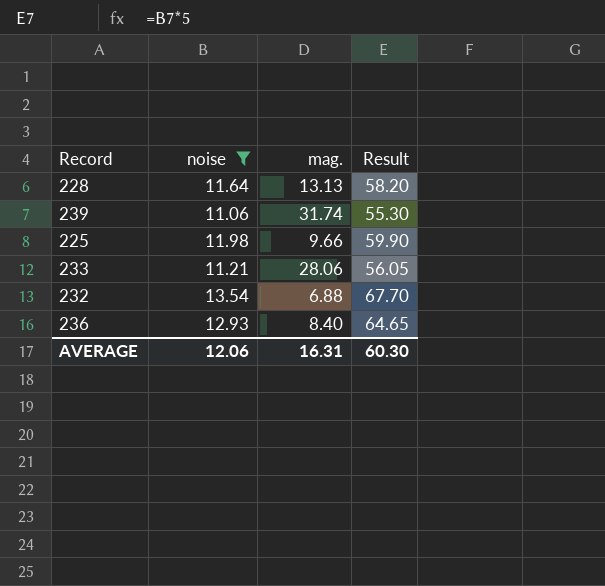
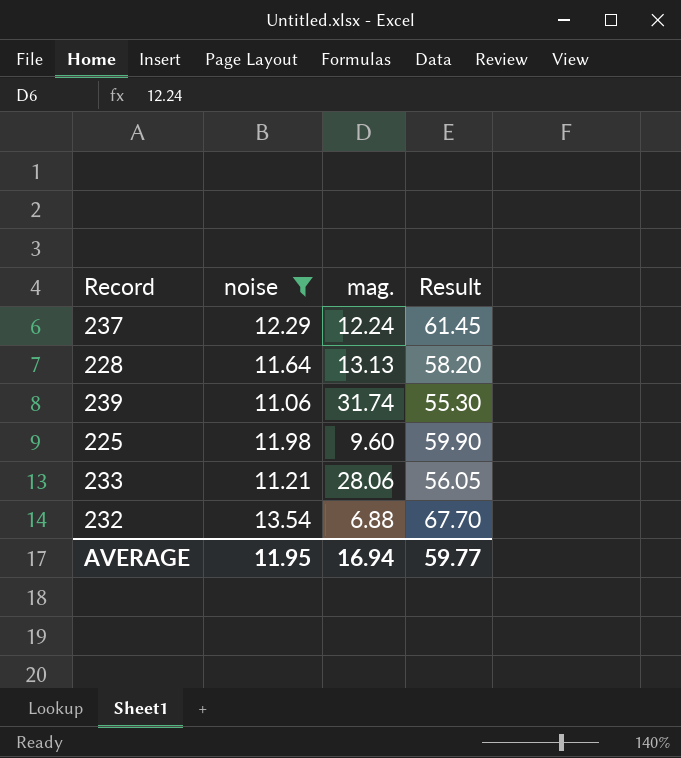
row 236: 12.93 | 8.40 | 64.65 -> none
row 237: none -> 12.29 | 12.24 | 61.45
225 | mag.: 9.66 -> 9.60
AVERAGE | noise: 12.06 -> 11.95
AVERAGE | mag.: 16.31 -> 16.94
AVERAGE | Result: 60.30 -> 59.77

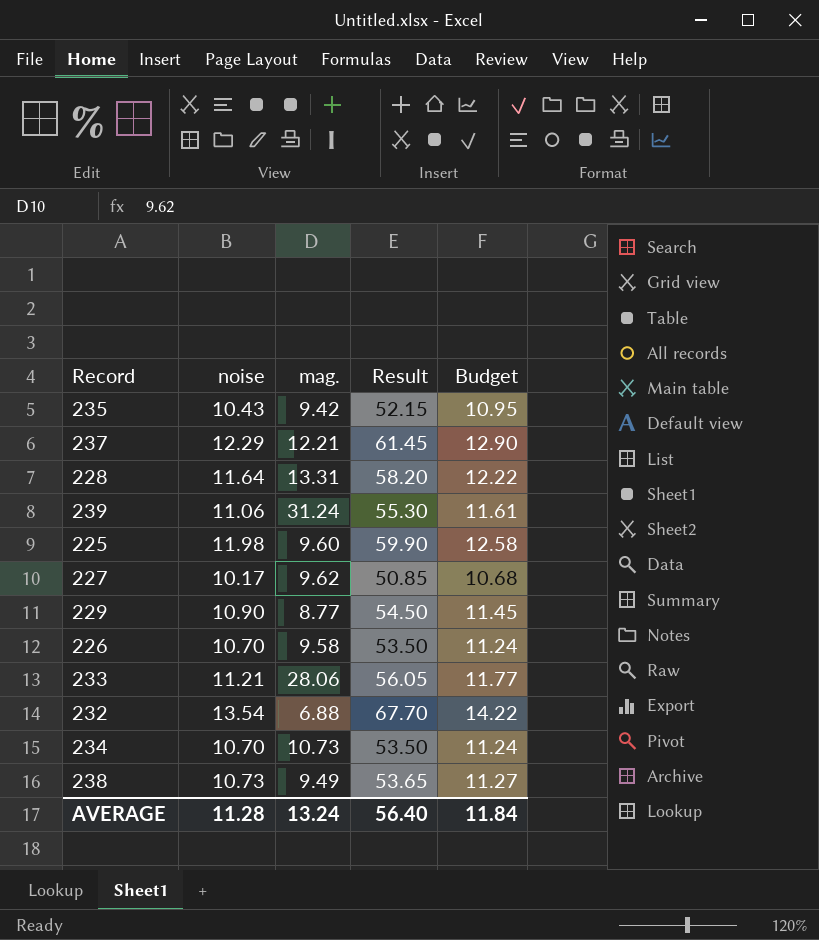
filter: noise >= 11.06 -> none
column Budget | formula: none -> [noise] * 1.05
237 | mag.: 12.24 -> 12.21
228 | mag.: 13.13 -> 13.31
239 | mag.: 31.74 -> 31.24
AVERAGE | noise: 11.95 -> 11.28
AVERAGE | mag.: 16.94 -> 13.24
AVERAGE | Result: 59.77 -> 56.40

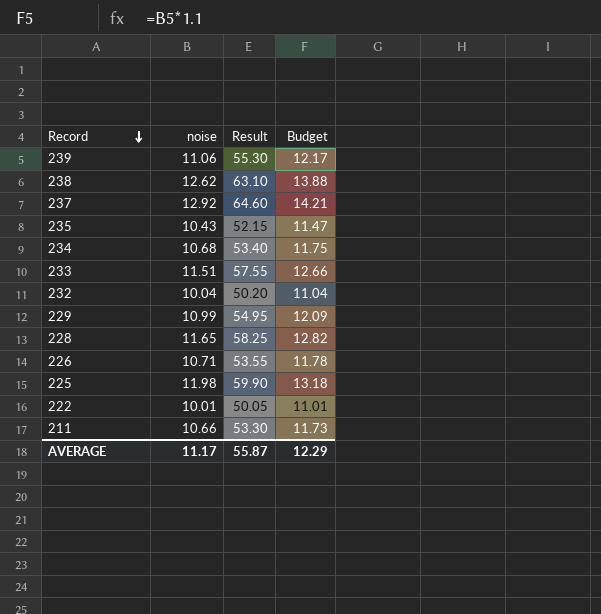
row order: none -> Record descending
column mag. | position: 3 -> none
column Budget | formula: [noise] * 1.05 -> [noise] * 1.1
row 227: 10.17 | 9.62 | 50.85 | 10.68 -> none
238 | noise: 10.73 -> 12.62
238 | Result: 53.65 -> 63.10
237 | noise: 12.29 -> 12.92
237 | Result: 61.45 -> 64.60
234 | noise: 10.70 -> 10.68
234 | Result: 53.50 -> 53.40
233 | noise: 11.21 -> 11.51
233 | Result: 56.05 -> 57.55
232 | noise: 13.54 -> 10.04
232 | Result: 67.70 -> 50.20
229 | noise: 10.90 -> 10.99
229 | Result: 54.50 -> 54.95
228 | noise: 11.64 -> 11.65
228 | Result: 58.20 -> 58.25
226 | noise: 10.70 -> 10.71
226 | Result: 53.50 -> 53.55
row 222: none -> 10.01 | 50.05 | 11.01
row 211: none -> 10.66 | 53.30 | 11.73
AVERAGE | noise: 11.28 -> 11.17
AVERAGE | Result: 56.40 -> 55.87
AVERAGE | Budget: 11.84 -> 12.29

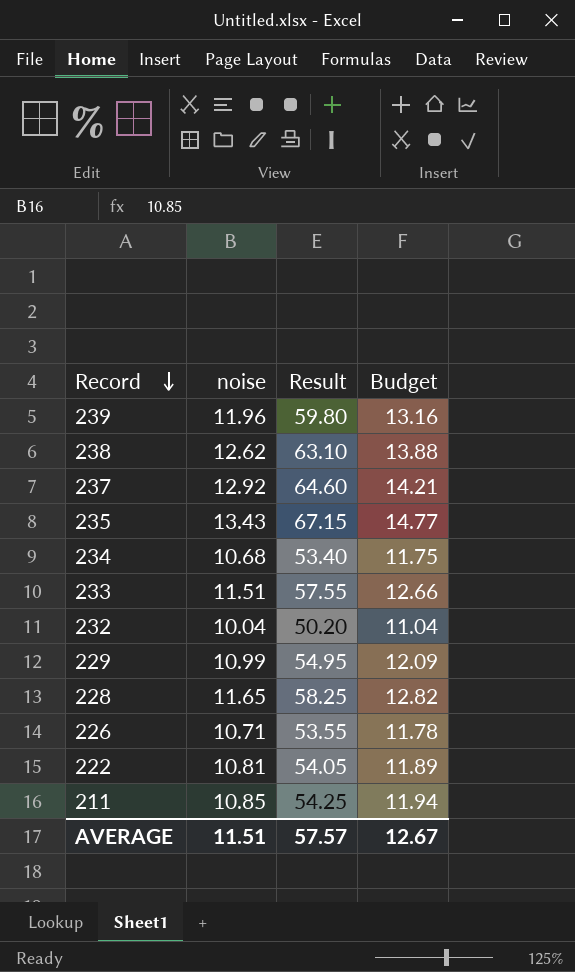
row 225: 11.98 | 59.90 | 13.18 -> none
239 | noise: 11.06 -> 11.96
239 | Result: 55.30 -> 59.80
239 | Budget: 12.17 -> 13.16
235 | noise: 10.43 -> 13.43
235 | Result: 52.15 -> 67.15
235 | Budget: 11.47 -> 14.77
222 | noise: 10.01 -> 10.81
222 | Result: 50.05 -> 54.05
222 | Budget: 11.01 -> 11.89
211 | noise: 10.66 -> 10.85
211 | Result: 53.30 -> 54.25
211 | Budget: 11.73 -> 11.94
AVERAGE | noise: 11.17 -> 11.51
AVERAGE | Result: 55.87 -> 57.57
AVERAGE | Budget: 12.29 -> 12.67

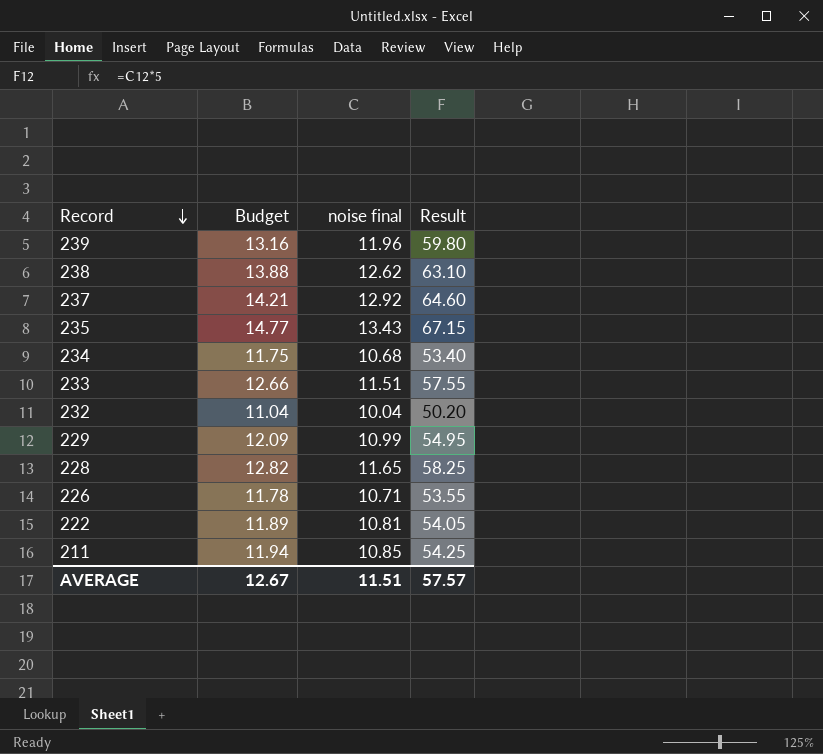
column Budget | position: 4 -> 2
column name: noise -> noise final

